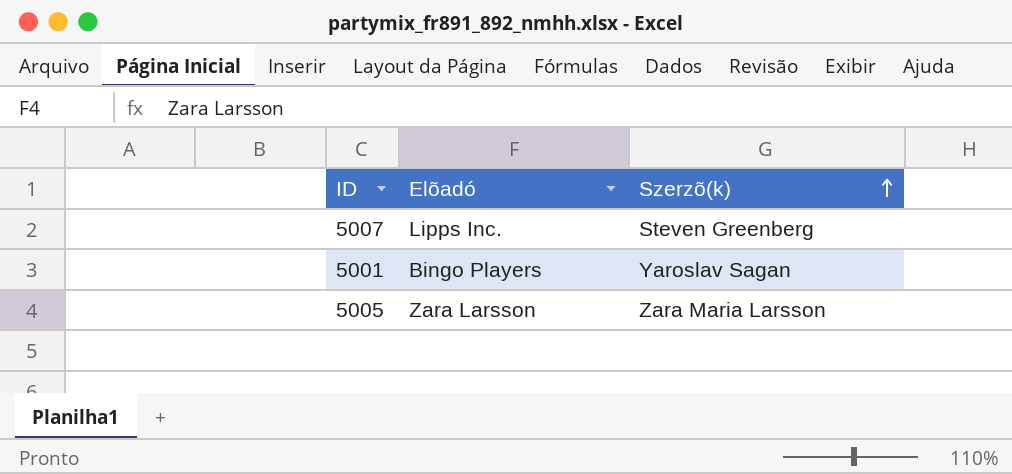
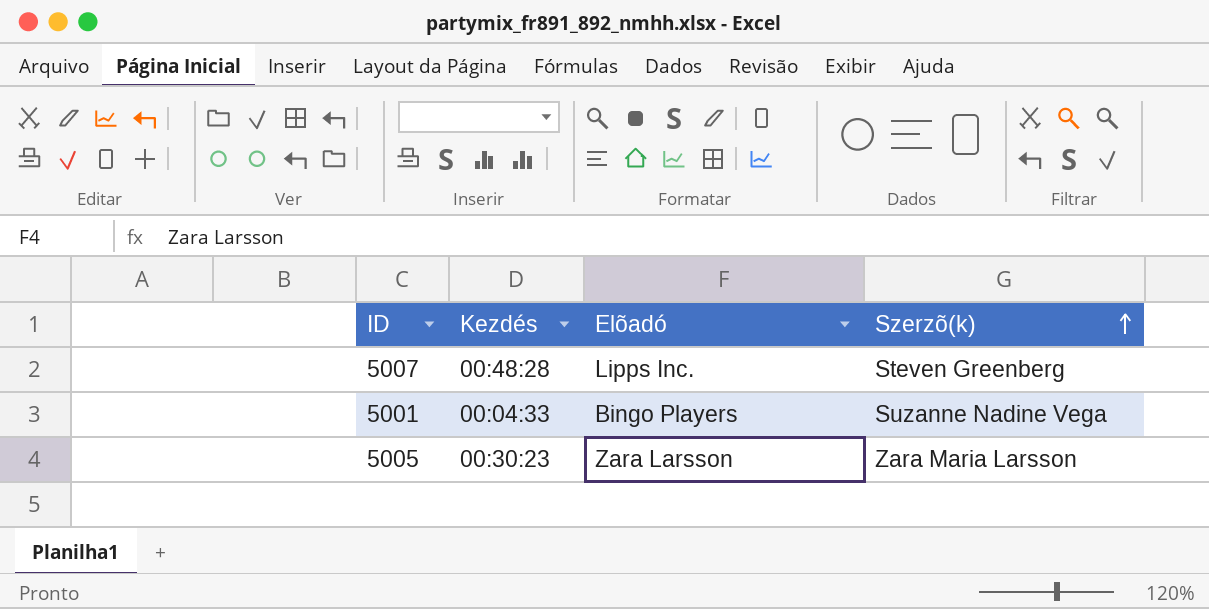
column Kezdés | position: none -> 2
5001 | Szerzõ(k): Yaroslav Sagan -> Suzanne Nadine Vega

